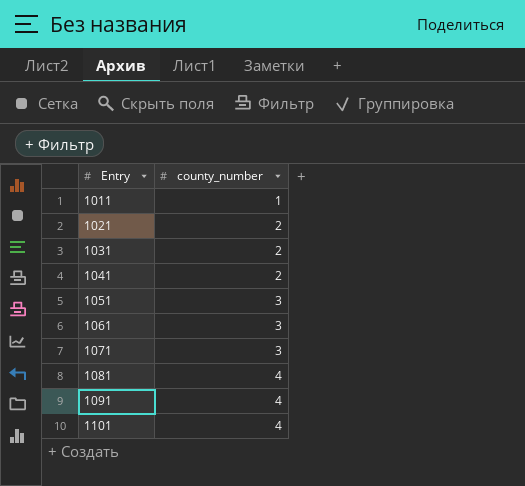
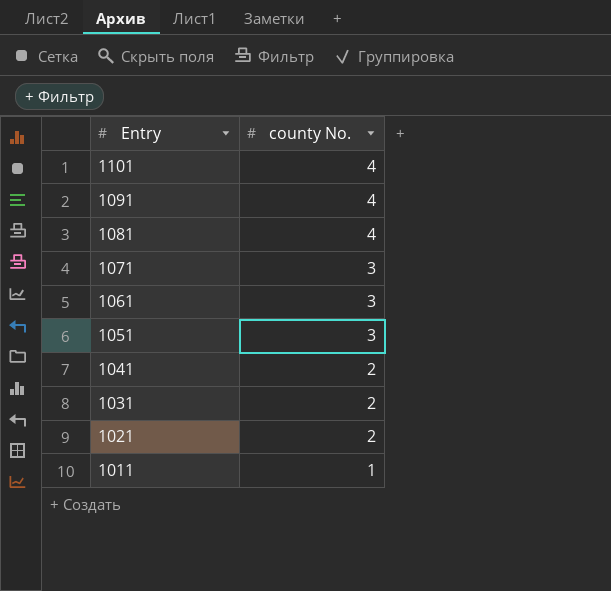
row order: Entry ascending -> Entry descending
column name: county_number -> county No.

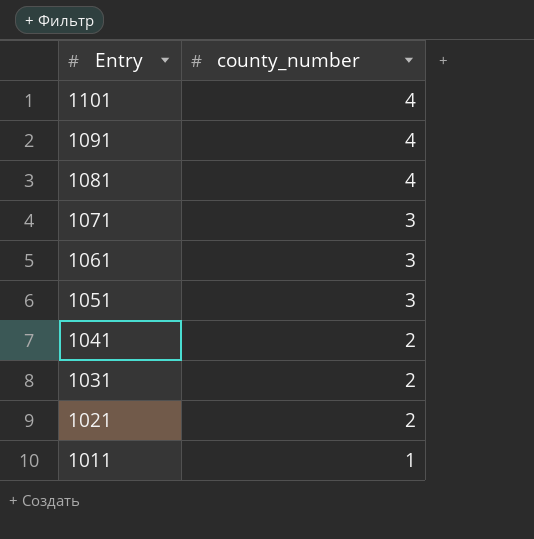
column name: county No. -> county_number

